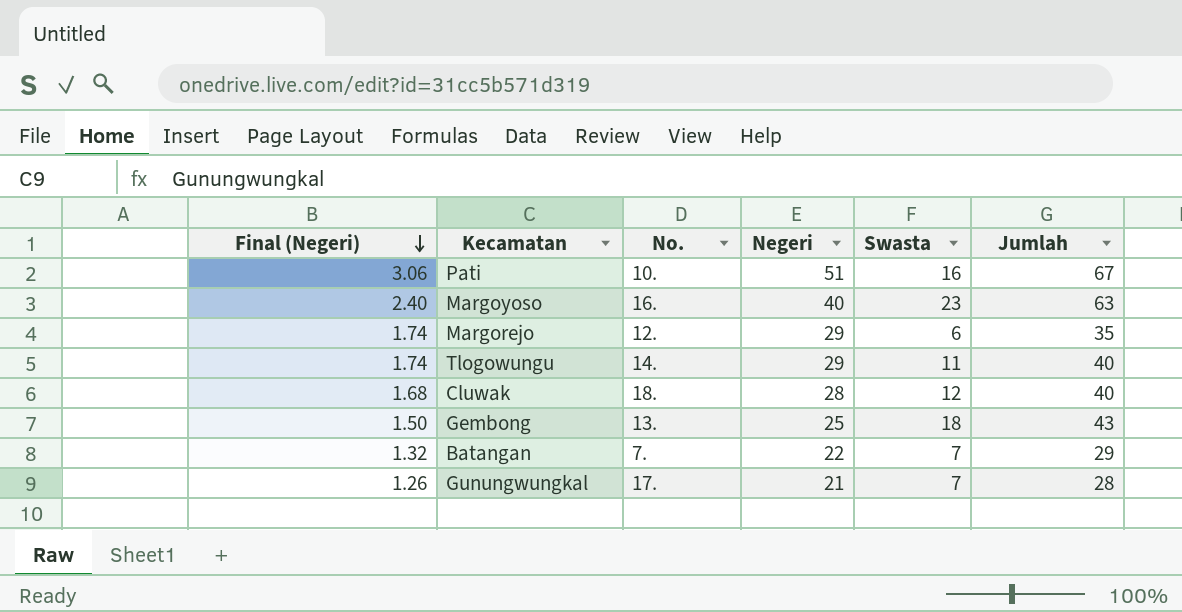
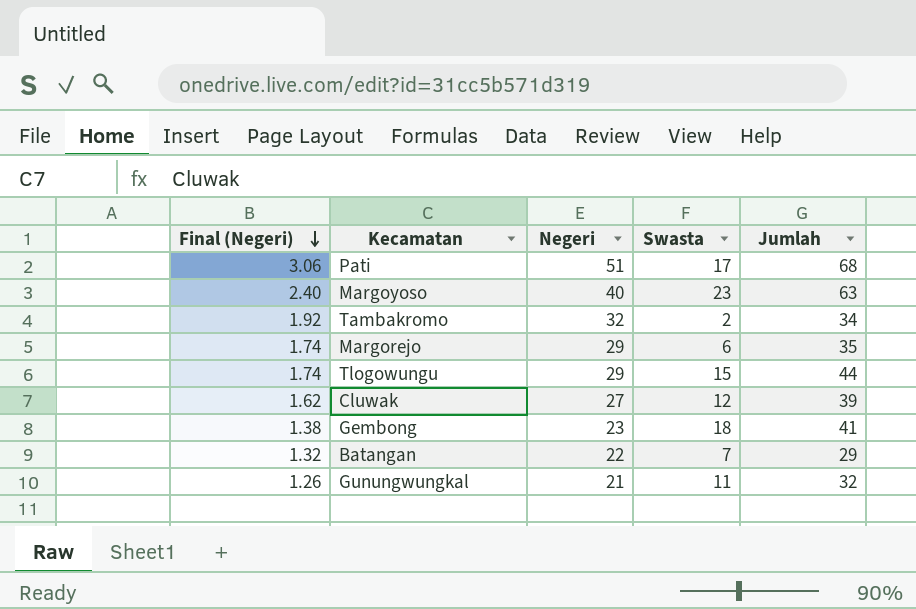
column No. | position: 3 -> none
Pati | Swasta: 16 -> 17
Pati | Jumlah: 67 -> 68
row Tambakromo: none -> 1.92 | 32 | 2 | 34
Tlogowungu | Swasta: 11 -> 15
Tlogowungu | Jumlah: 40 -> 44
Cluwak | Final (Negeri): 1.68 -> 1.62
Cluwak | Negeri: 28 -> 27
Cluwak | Jumlah: 40 -> 39
Gembong | Final (Negeri): 1.50 -> 1.38
Gembong | Negeri: 25 -> 23
Gembong | Jumlah: 43 -> 41
Gunungwungkal | Swasta: 7 -> 11
Gunungwungkal | Jumlah: 28 -> 32

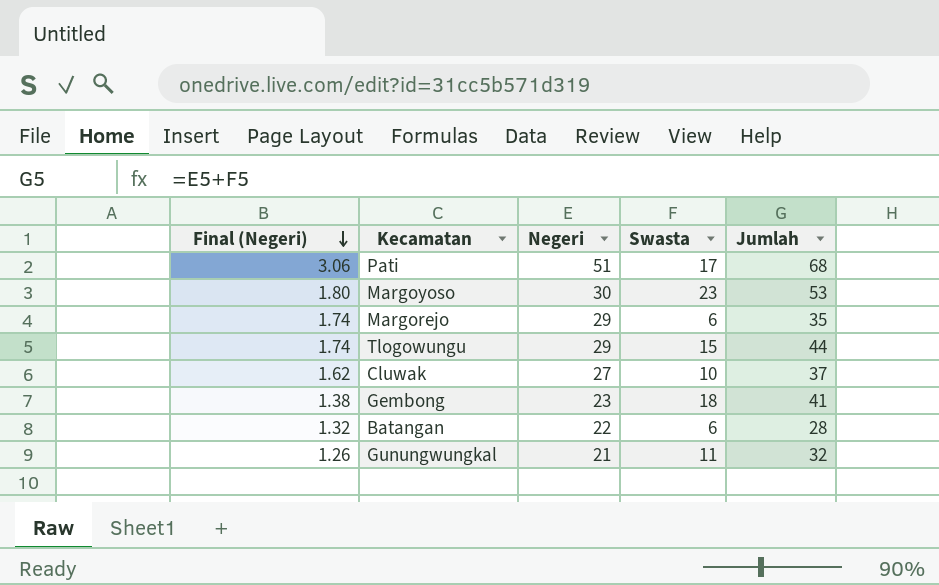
row Tambakromo: 1.92 | 32 | 2 | 34 -> none
Margoyoso | Final (Negeri): 2.40 -> 1.80
Margoyoso | Negeri: 40 -> 30
Margoyoso | Jumlah: 63 -> 53
Cluwak | Swasta: 12 -> 10
Cluwak | Jumlah: 39 -> 37
Batangan | Swasta: 7 -> 6
Batangan | Jumlah: 29 -> 28

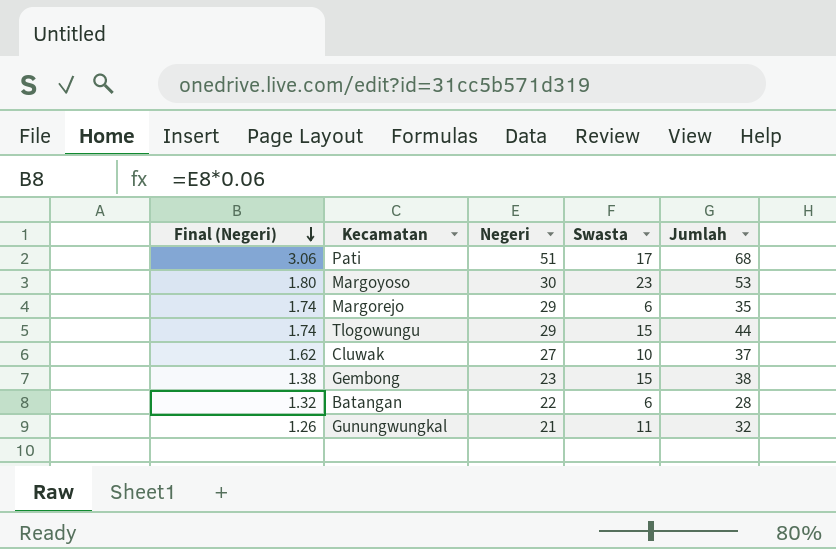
Gembong | Swasta: 18 -> 15
Gembong | Jumlah: 41 -> 38

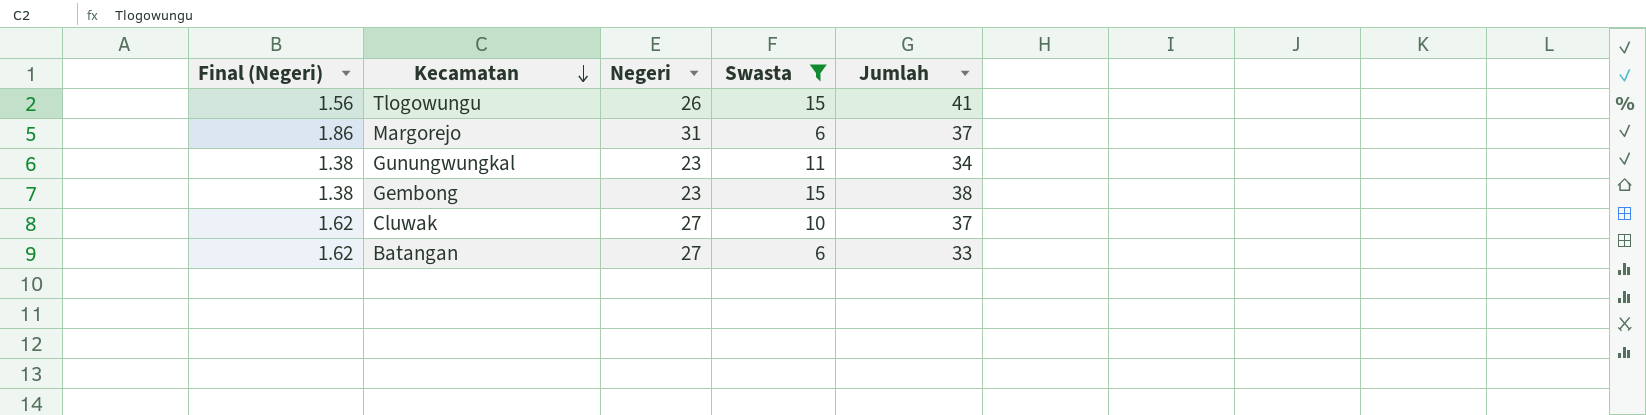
filter: none -> Swasta <= 15
row order: Final (Negeri) descending -> Kecamatan descending
Tlogowungu | Final (Negeri): 1.74 -> 1.56
Tlogowungu | Negeri: 29 -> 26
Tlogowungu | Jumlah: 44 -> 41
Margorejo | Final (Negeri): 1.74 -> 1.86
Margorejo | Negeri: 29 -> 31
Margorejo | Jumlah: 35 -> 37
Gunungwungkal | Final (Negeri): 1.26 -> 1.38
Gunungwungkal | Negeri: 21 -> 23
Gunungwungkal | Jumlah: 32 -> 34
Batangan | Final (Negeri): 1.32 -> 1.62
Batangan | Negeri: 22 -> 27
Batangan | Jumlah: 28 -> 33

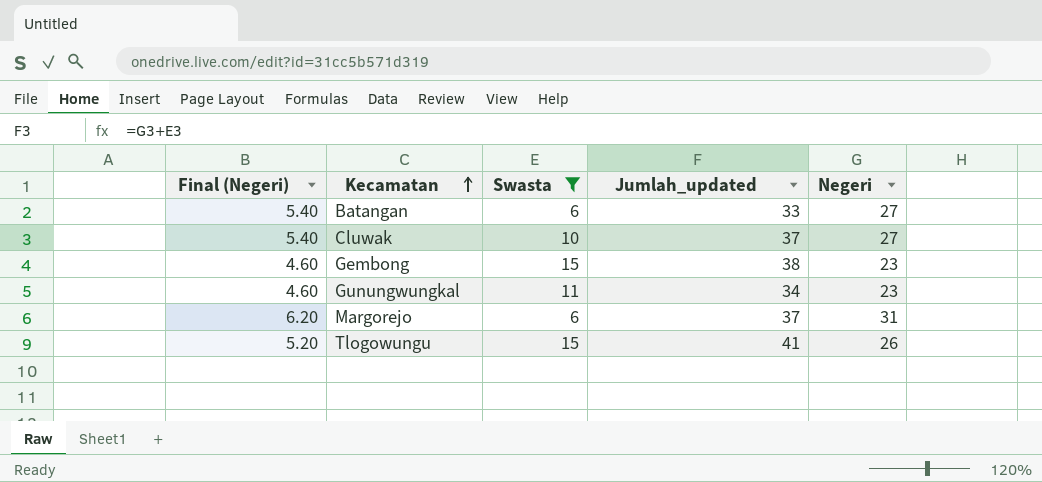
row order: Kecamatan descending -> Kecamatan ascending
column Final (Negeri) | formula: [Negeri] * 0.06 -> [Negeri] * 0.2
column name: Jumlah -> Jumlah_updated
column Negeri | position: 3 -> 5

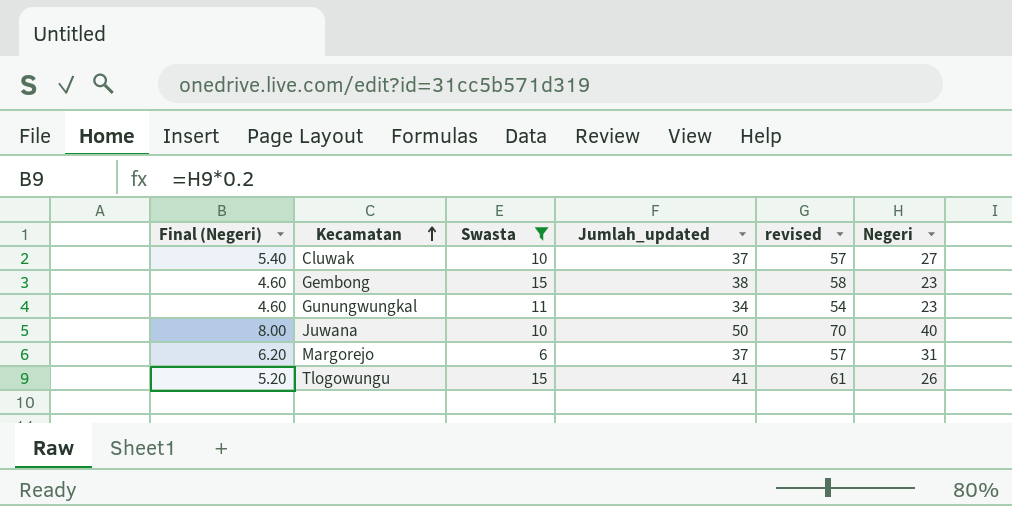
column revised | formula: none -> [Jumlah_updated] + 20
row Batangan: 5.40 | 6 | 33 | 27 -> none
row Juwana: none -> 8.00 | 10 | 50 | 70 | 40

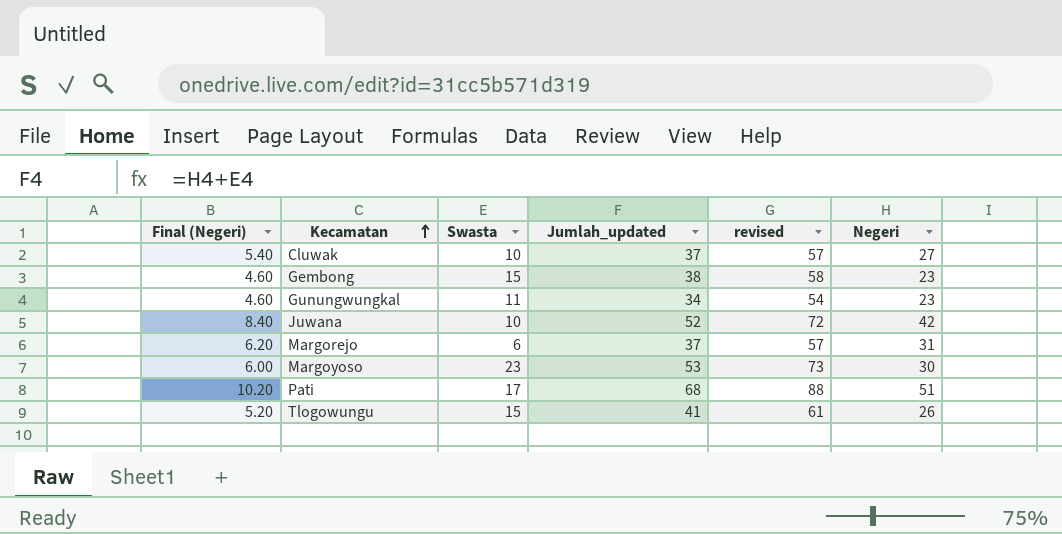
filter: Swasta <= 15 -> none
Juwana | Final (Negeri): 8.00 -> 8.40
Juwana | Jumlah_updated: 50 -> 52
Juwana | revised: 70 -> 72
Juwana | Negeri: 40 -> 42

